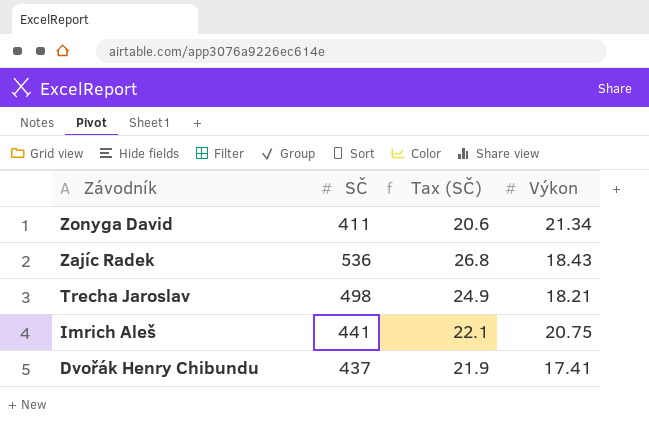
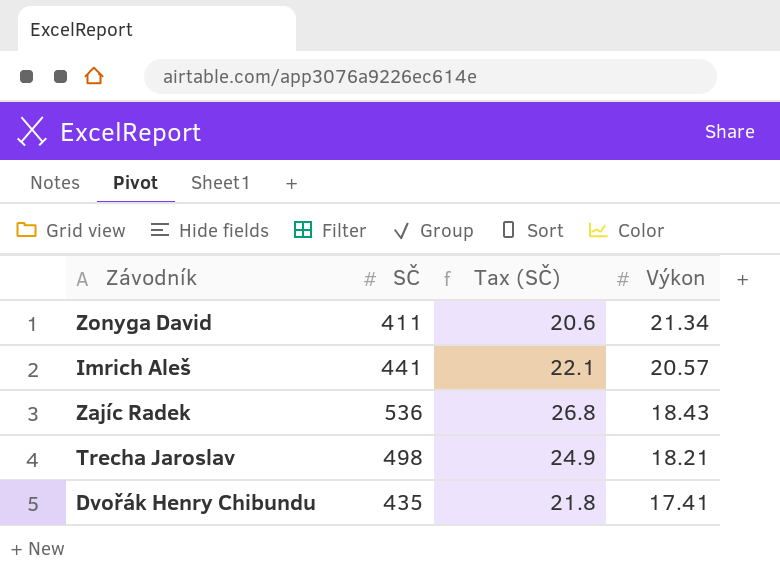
row order: Závodník descending -> Výkon descending
Imrich Aleš | Výkon: 20.75 -> 20.57
Dvořák Henry Chibundu | SČ: 437 -> 435
Dvořák Henry Chibundu | Tax (SČ): 21.9 -> 21.8

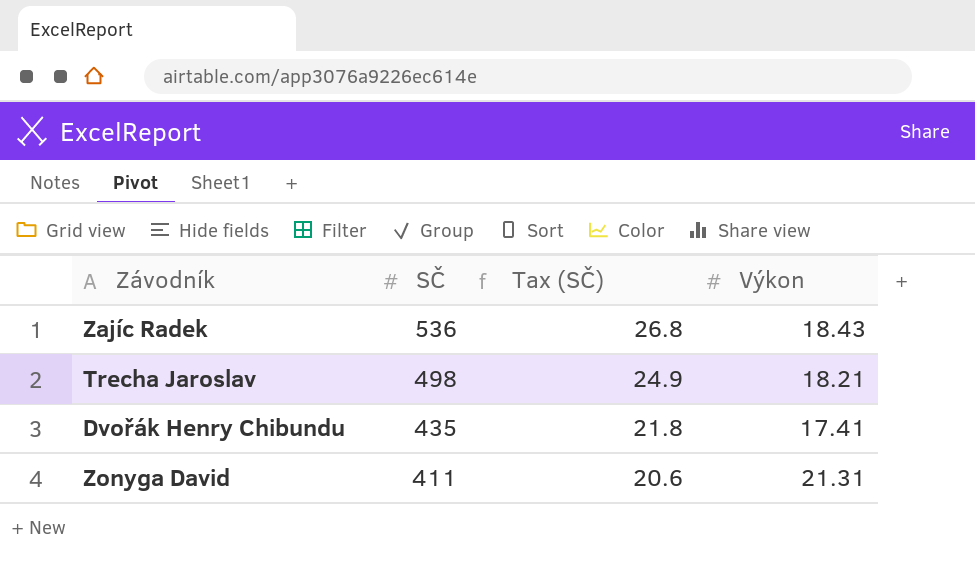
row order: Výkon descending -> SČ descending
row Imrich Aleš: 441 | 22.1 | 20.57 -> none
Zonyga David | Výkon: 21.34 -> 21.31

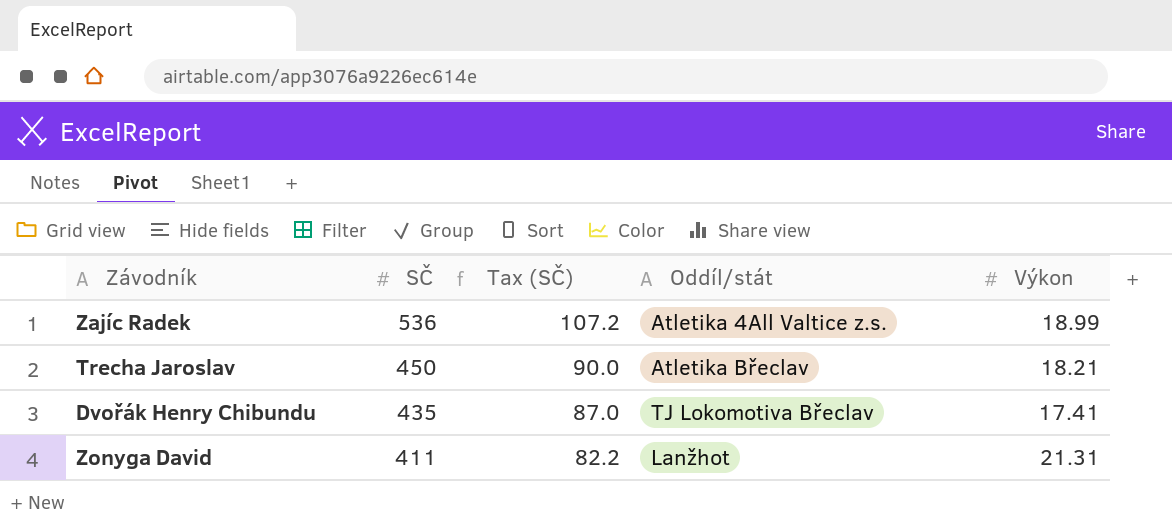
column Tax (SČ) | formula: [SČ] * 0.05 -> [SČ] * 0.2
column Oddíl/stát | position: none -> 4
Zajíc Radek | Výkon: 18.43 -> 18.99
Trecha Jaroslav | SČ: 498 -> 450

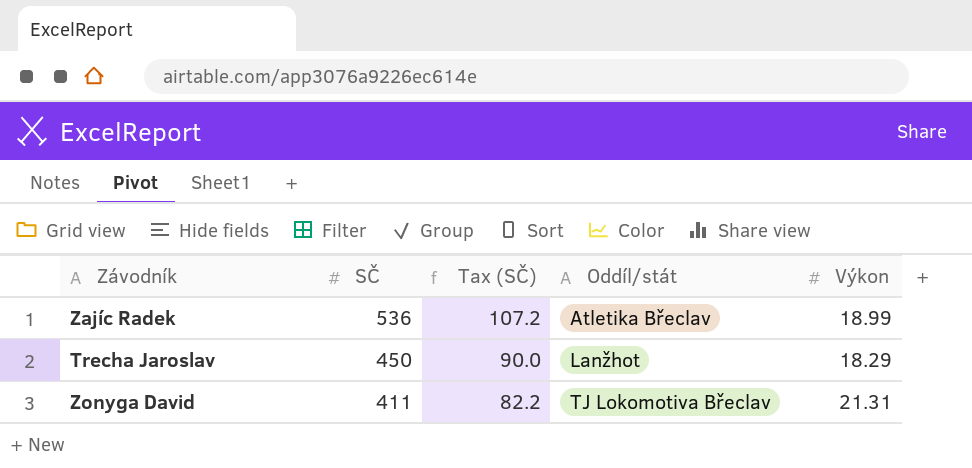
row Dvořák Henry Chibundu: 435 | 87.0 | TJ Lokomotiva Břeclav | 17.41 -> none
Zajíc Radek | Oddíl/stát: Atletika 4All Valtice z.s. -> Atletika Břeclav
Trecha Jaroslav | Oddíl/stát: Atletika Břeclav -> Lanžhot
Trecha Jaroslav | Výkon: 18.21 -> 18.29
Zonyga David | Oddíl/stát: Lanžhot -> TJ Lokomotiva Břeclav

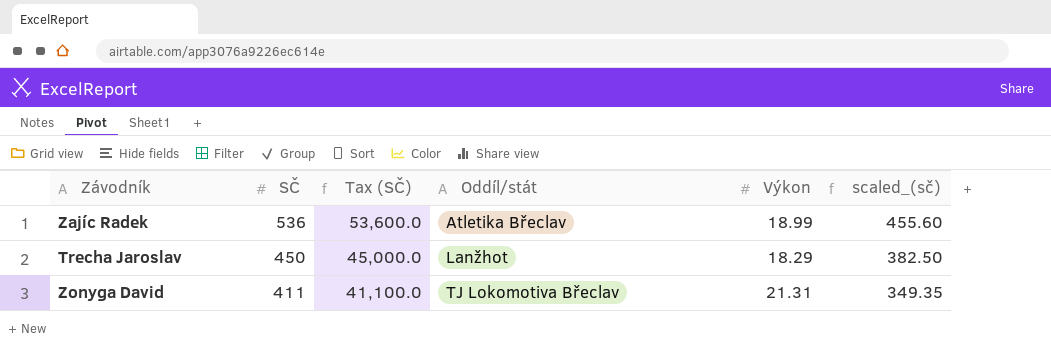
column Tax (SČ) | formula: [SČ] * 0.2 -> [SČ] * 100
column scaled_(sč) | formula: none -> [SČ] * 0.85

